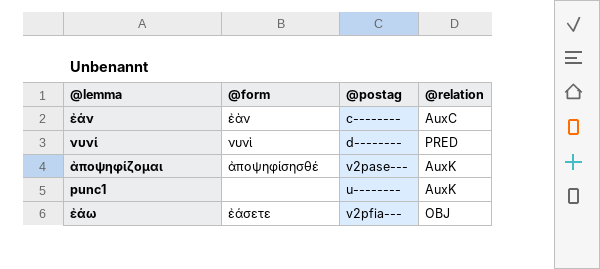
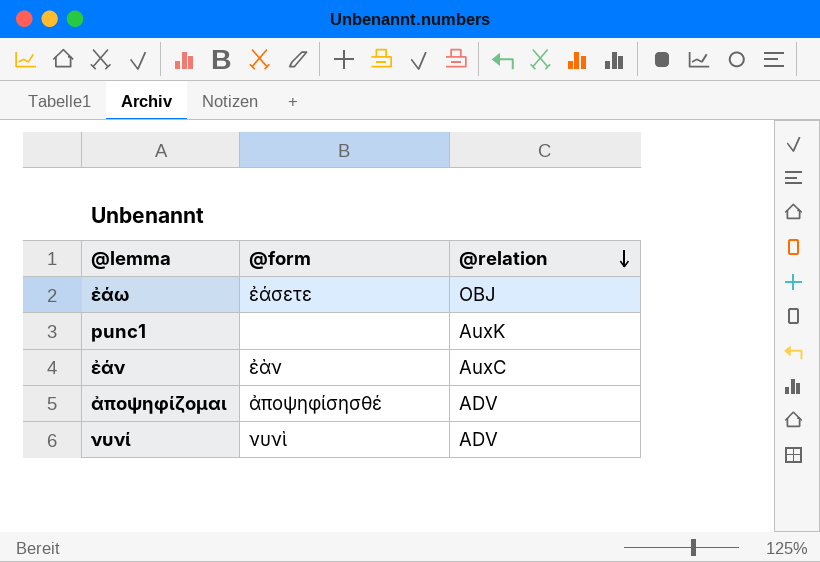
row order: none -> @relation descending
column @postag | position: 3 -> none
ἀποψηφίζομαι | @relation: AuxK -> ADV
νυνί | @relation: PRED -> ADV

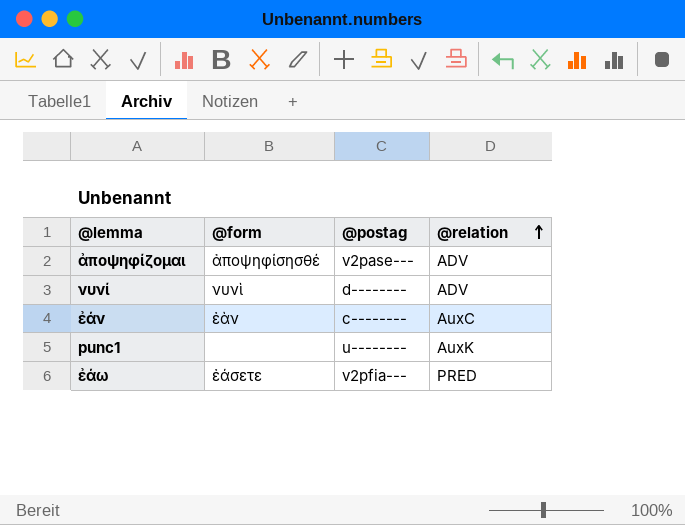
row order: @relation descending -> @relation ascending
column @postag | position: none -> 3
ἐάω | @relation: OBJ -> PRED

